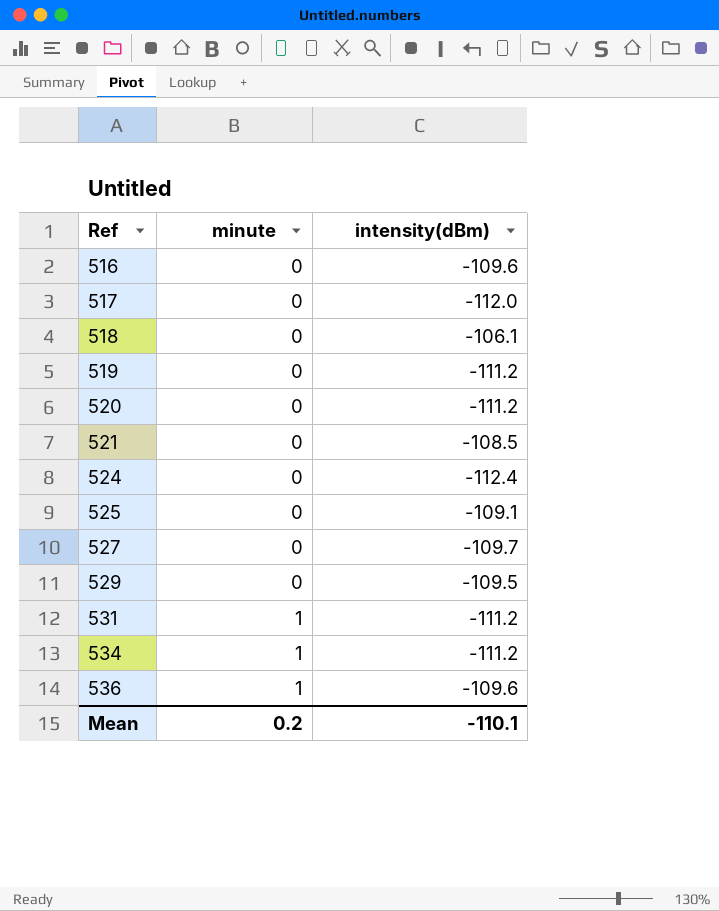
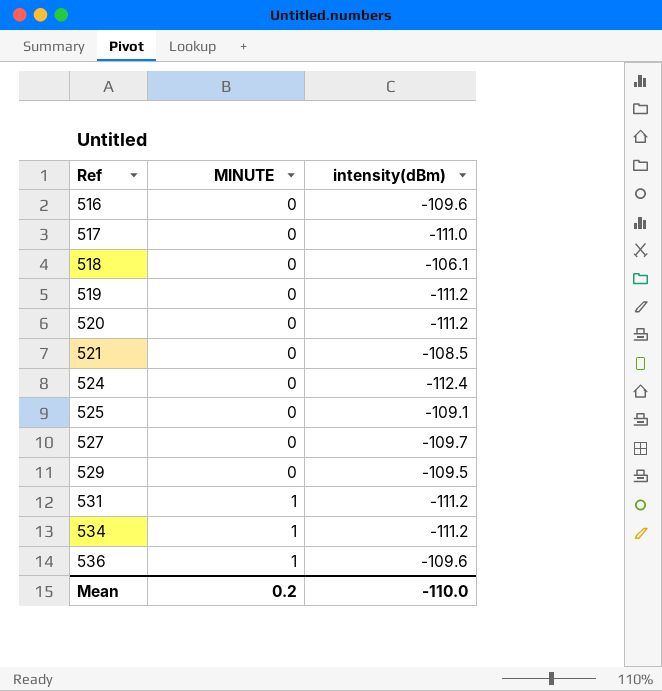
column name: minute -> MINUTE
517 | intensity(dBm): -112.0 -> -111.0
Mean | intensity(dBm): -110.1 -> -110.0

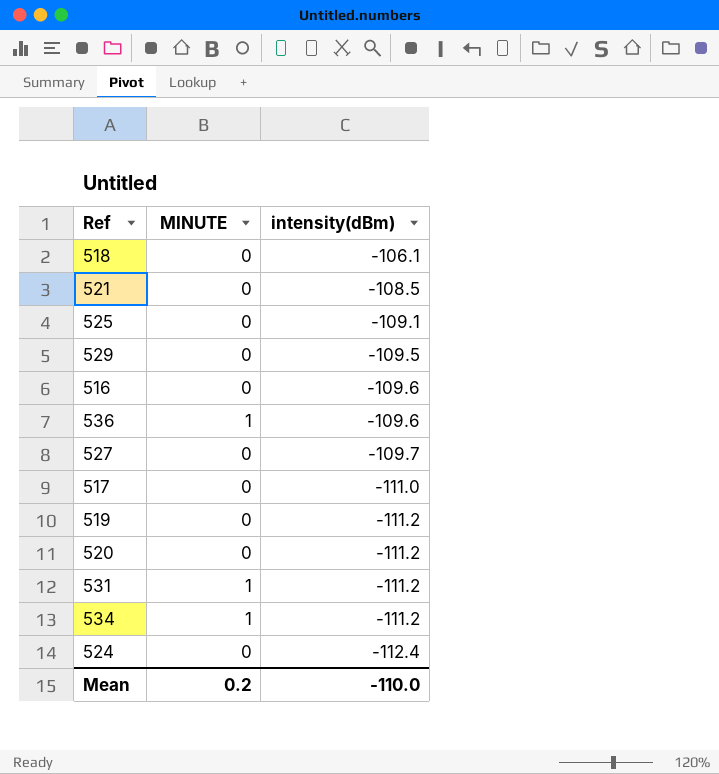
row order: Ref ascending -> intensity(dBm) descending

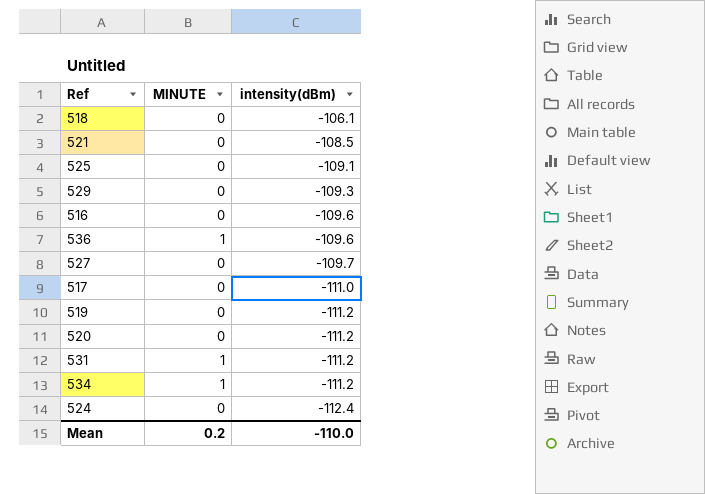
529 | intensity(dBm): -109.5 -> -109.3

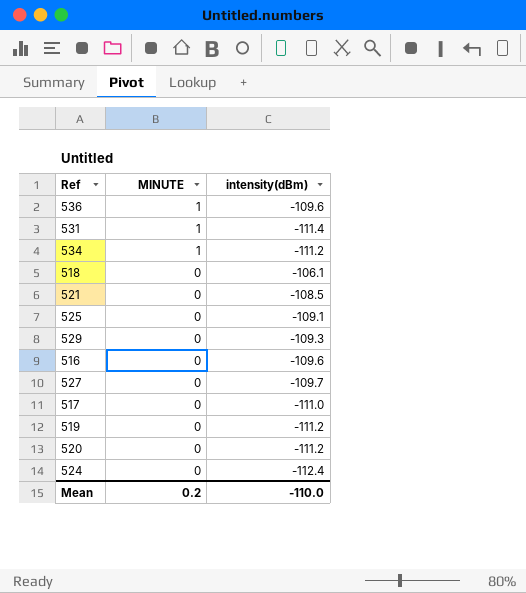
row order: intensity(dBm) descending -> MINUTE descending
531 | intensity(dBm): -111.2 -> -111.4

